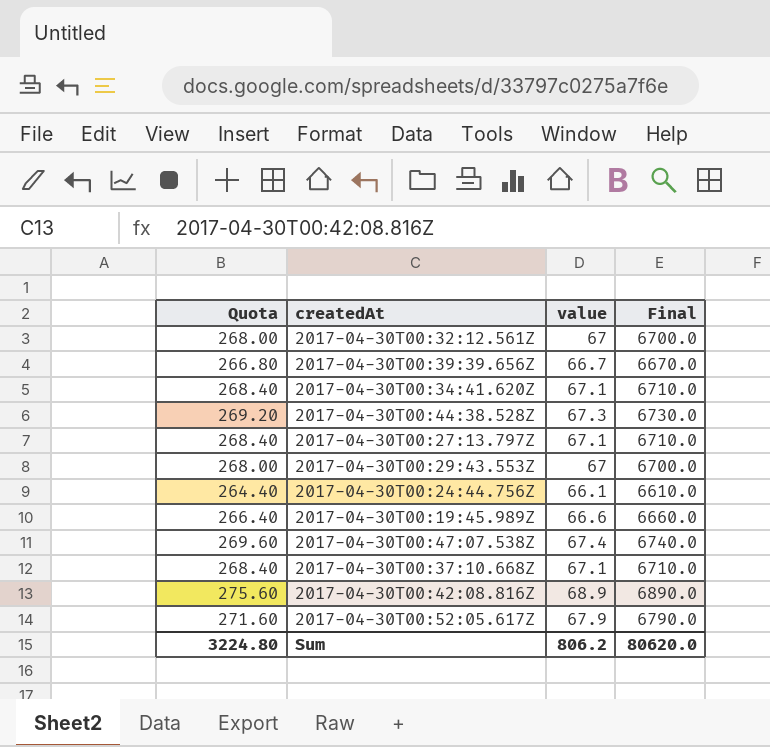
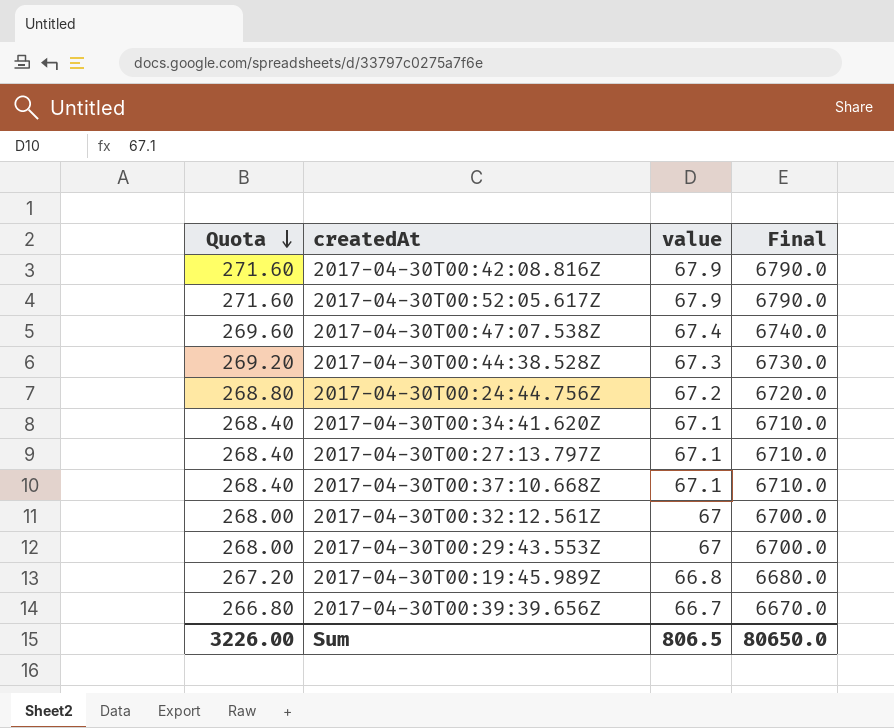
row order: none -> Quota descending
2017-04-30T00:42:08.816Z | Quota: 275.60 -> 271.60
2017-04-30T00:42:08.816Z | value: 68.9 -> 67.9
2017-04-30T00:42:08.816Z | Final: 6890.0 -> 6790.0
2017-04-30T00:24:44.756Z | Quota: 264.40 -> 268.80
2017-04-30T00:24:44.756Z | value: 66.1 -> 67.2
2017-04-30T00:24:44.756Z | Final: 6610.0 -> 6720.0
2017-04-30T00:19:45.989Z | Quota: 266.40 -> 267.20
2017-04-30T00:19:45.989Z | value: 66.6 -> 66.8
2017-04-30T00:19:45.989Z | Final: 6660.0 -> 6680.0
Sum | Quota: 3224.80 -> 3226.00
Sum | value: 806.2 -> 806.5
Sum | Final: 80620.0 -> 80650.0

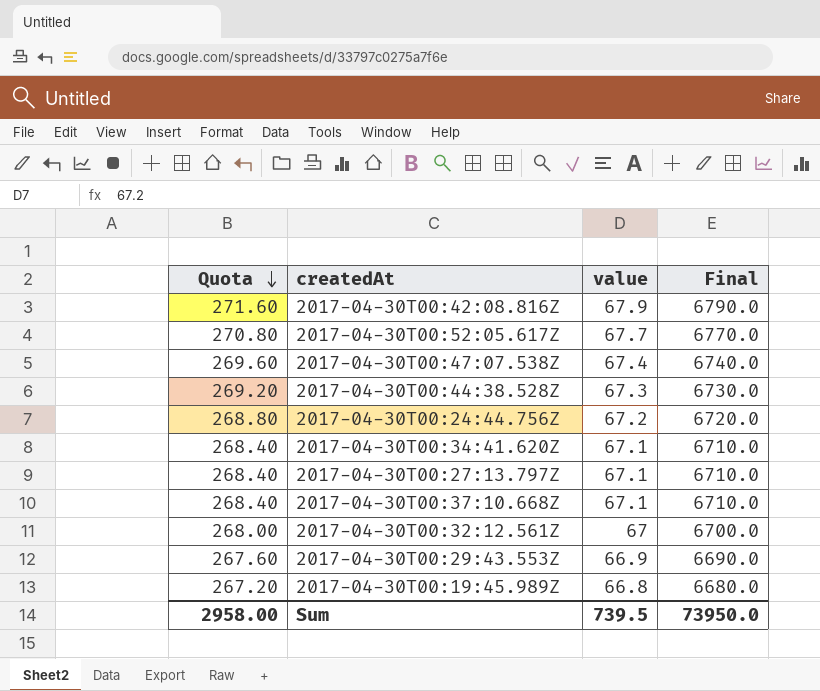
row 2017-04-30T00:39:39.656Z: 266.80 | 66.7 | 6670.0 -> none
2017-04-30T00:52:05.617Z | Quota: 271.60 -> 270.80
2017-04-30T00:52:05.617Z | value: 67.9 -> 67.7
2017-04-30T00:52:05.617Z | Final: 6790.0 -> 6770.0
2017-04-30T00:29:43.553Z | Quota: 268.00 -> 267.60
2017-04-30T00:29:43.553Z | value: 67 -> 66.9
2017-04-30T00:29:43.553Z | Final: 6700.0 -> 6690.0
Sum | Quota: 3226.00 -> 2958.00
Sum | value: 806.5 -> 739.5
Sum | Final: 80650.0 -> 73950.0

